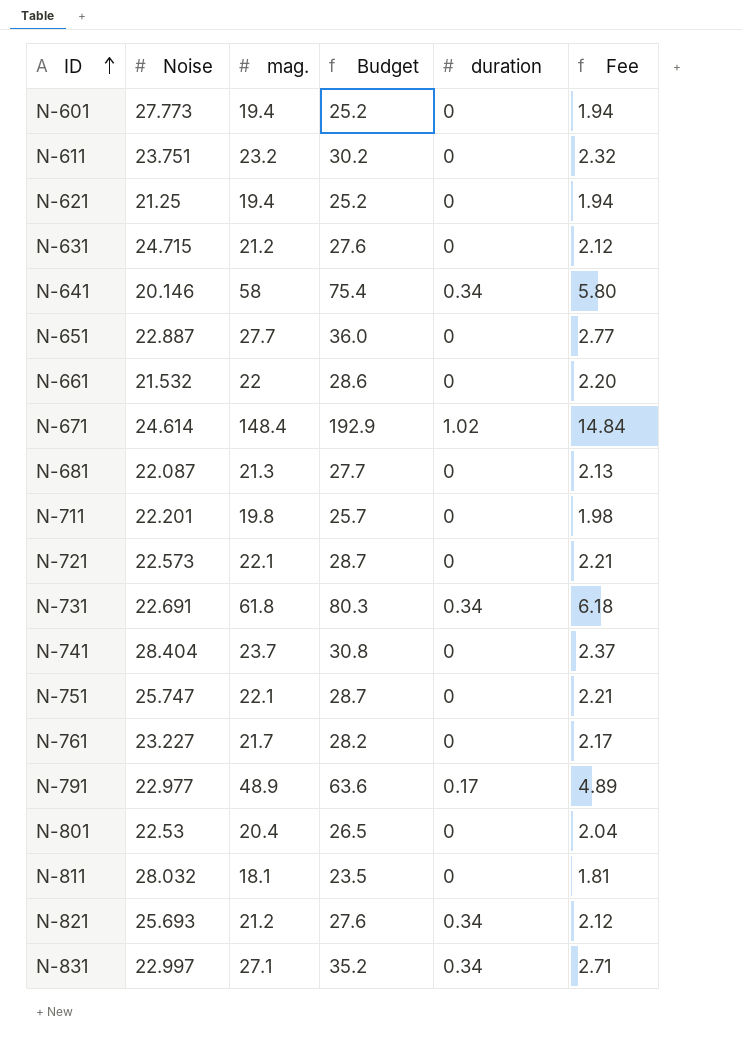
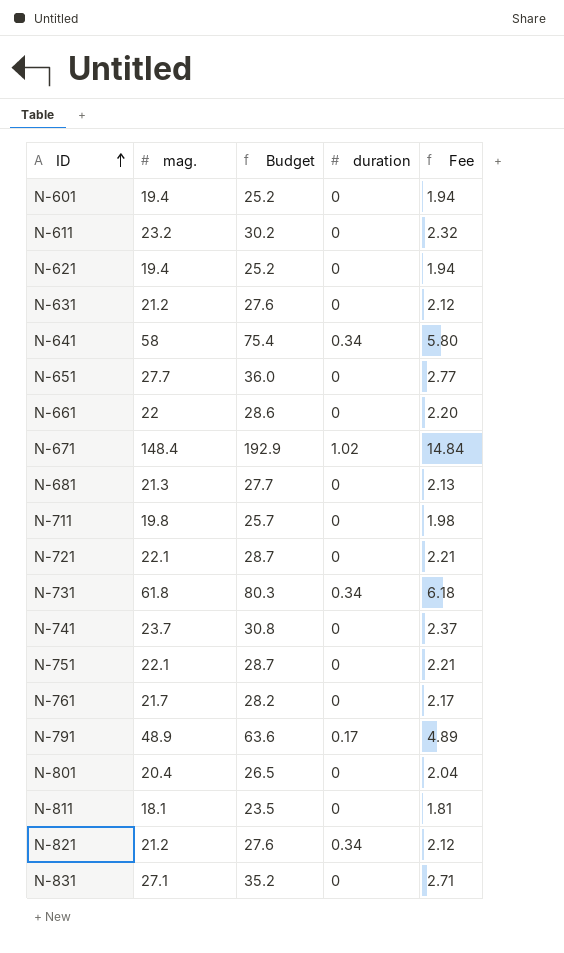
column Noise | position: 2 -> none
N-831 | duration: 0.34 -> 0

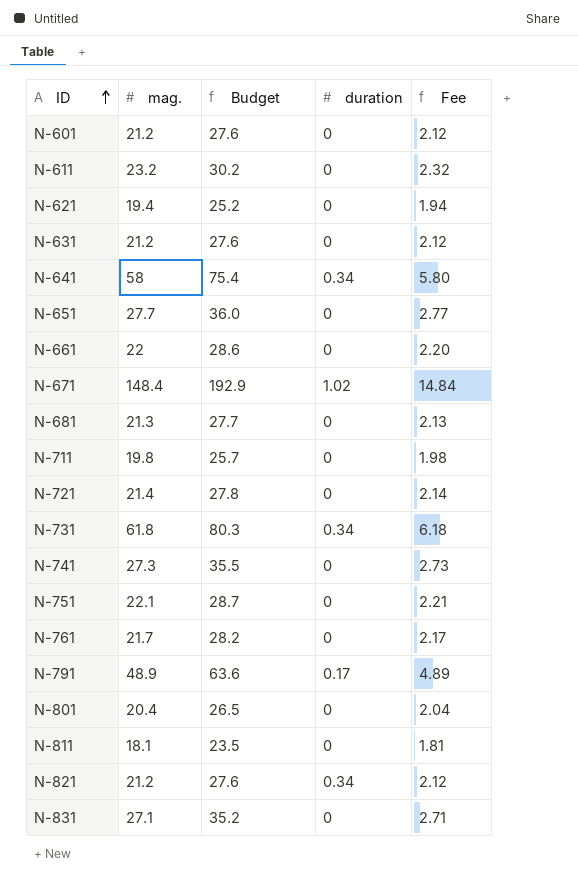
N-601 | mag.: 19.4 -> 21.2
N-601 | Budget: 25.2 -> 27.6
N-601 | Fee: 1.94 -> 2.12
N-721 | mag.: 22.1 -> 21.4
N-721 | Budget: 28.7 -> 27.8
N-721 | Fee: 2.21 -> 2.14
N-741 | mag.: 23.7 -> 27.3
N-741 | Budget: 30.8 -> 35.5
N-741 | Fee: 2.37 -> 2.73

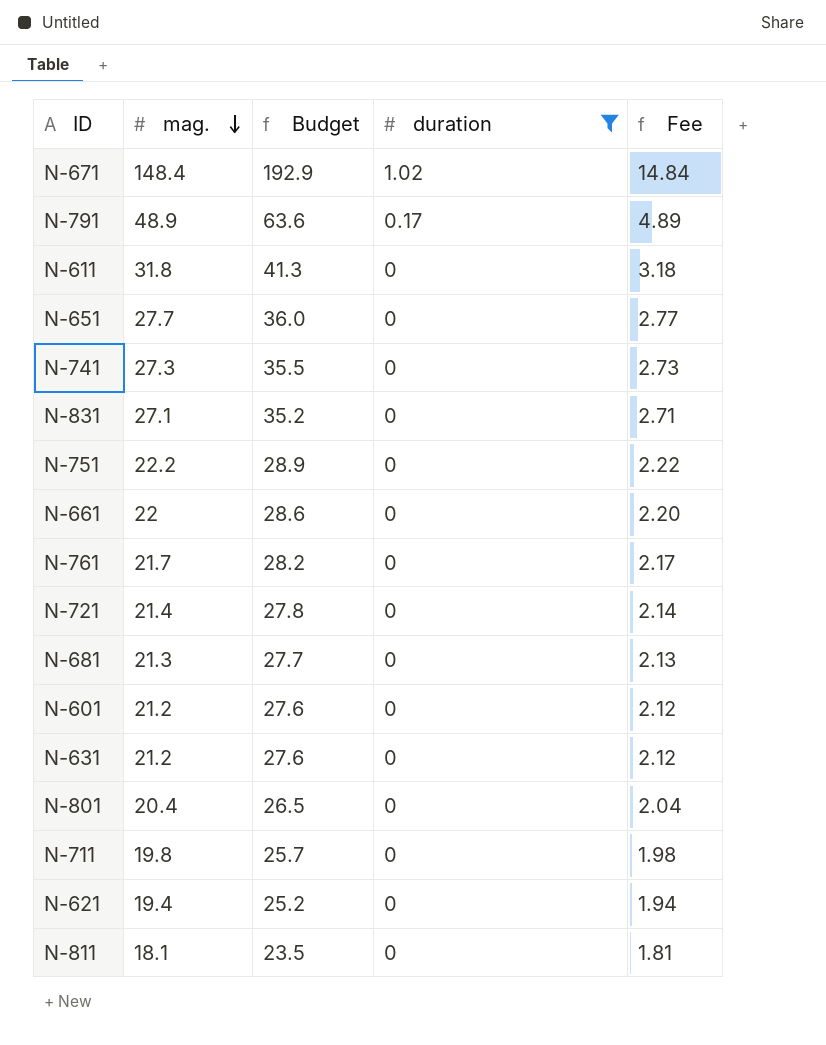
filter: none -> duration != 0.34
row order: ID ascending -> mag. descending
N-611 | mag.: 23.2 -> 31.8
N-611 | Budget: 30.2 -> 41.3
N-611 | Fee: 2.32 -> 3.18
N-751 | mag.: 22.1 -> 22.2
N-751 | Budget: 28.7 -> 28.9
N-751 | Fee: 2.21 -> 2.22

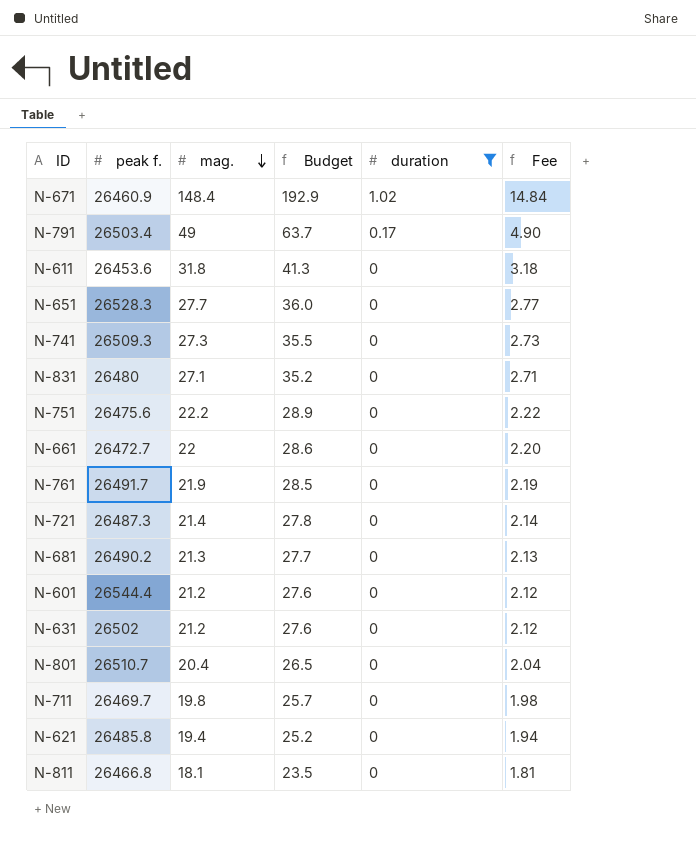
column peak f. | position: none -> 2
N-791 | mag.: 48.9 -> 49
N-791 | Budget: 63.6 -> 63.7
N-791 | Fee: 4.89 -> 4.90
N-761 | mag.: 21.7 -> 21.9
N-761 | Budget: 28.2 -> 28.5
N-761 | Fee: 2.17 -> 2.19

